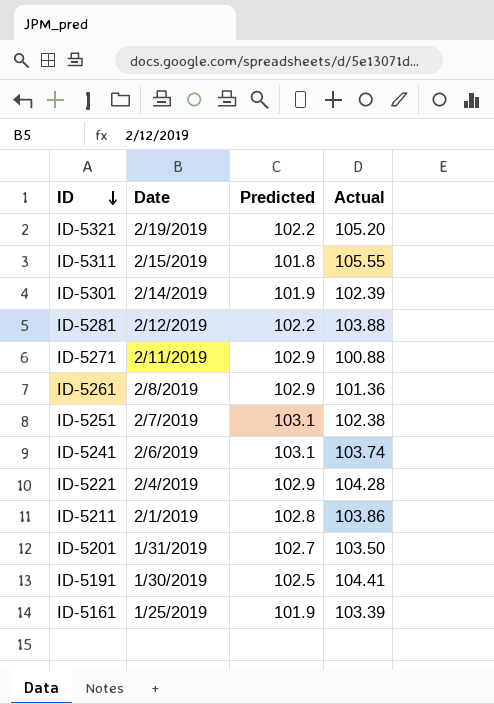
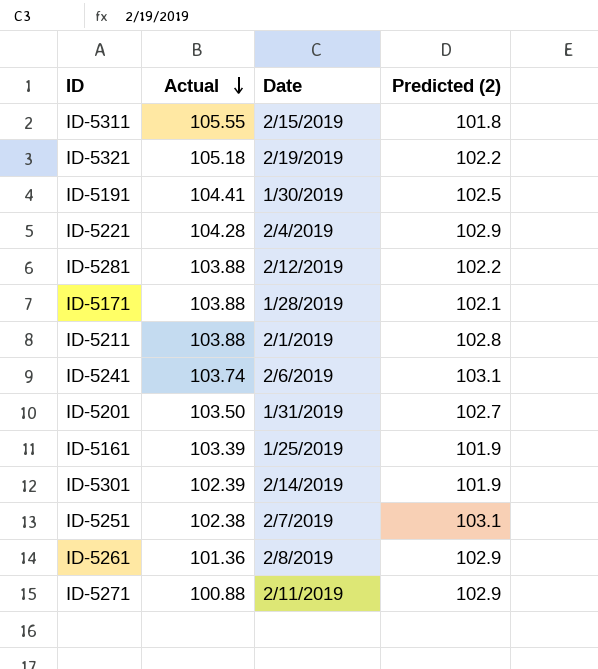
row order: ID descending -> Actual descending
column Actual | position: 4 -> 2
column name: Predicted -> Predicted (2)
ID-5321 | Actual: 105.20 -> 105.18
row ID-5171: none -> 103.88 | 1/28/2019 | 102.1
ID-5211 | Actual: 103.86 -> 103.88

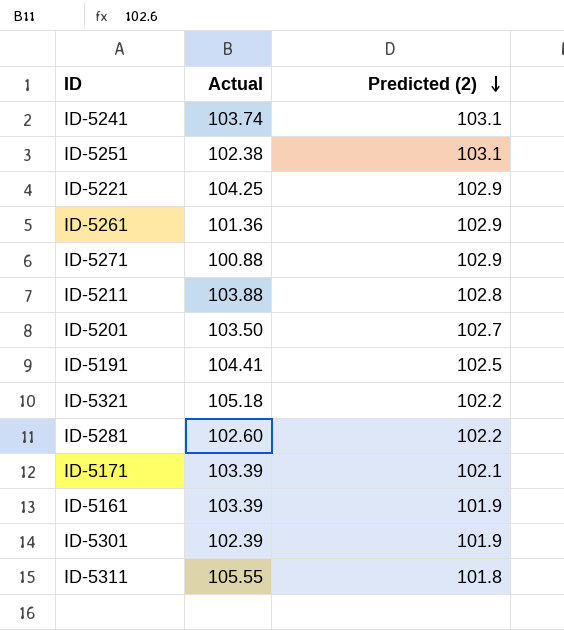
row order: Actual descending -> Predicted (2) descending
column Date | position: 3 -> none
ID-5221 | Actual: 104.28 -> 104.25
ID-5281 | Actual: 103.88 -> 102.60
ID-5171 | Actual: 103.88 -> 103.39

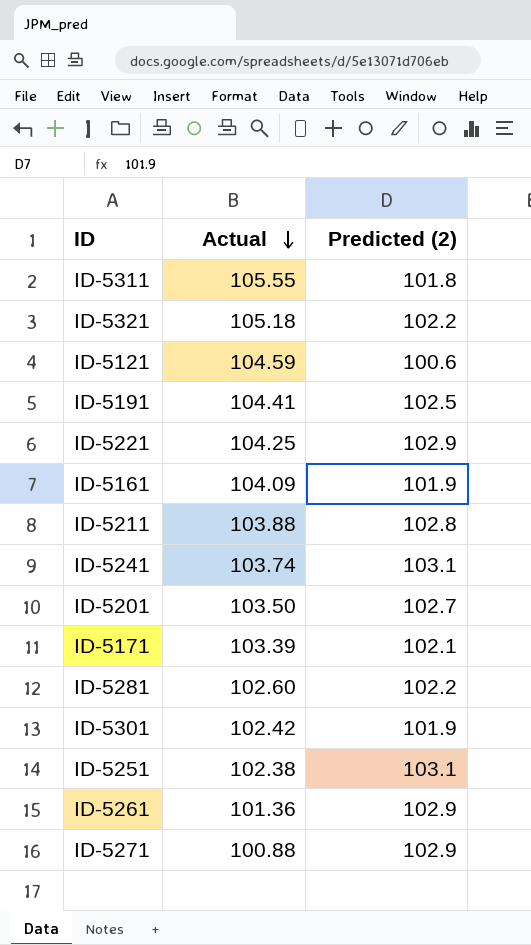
row order: Predicted (2) descending -> Actual descending
row ID-5121: none -> 104.59 | 100.6
ID-5161 | Actual: 103.39 -> 104.09
ID-5301 | Actual: 102.39 -> 102.42

